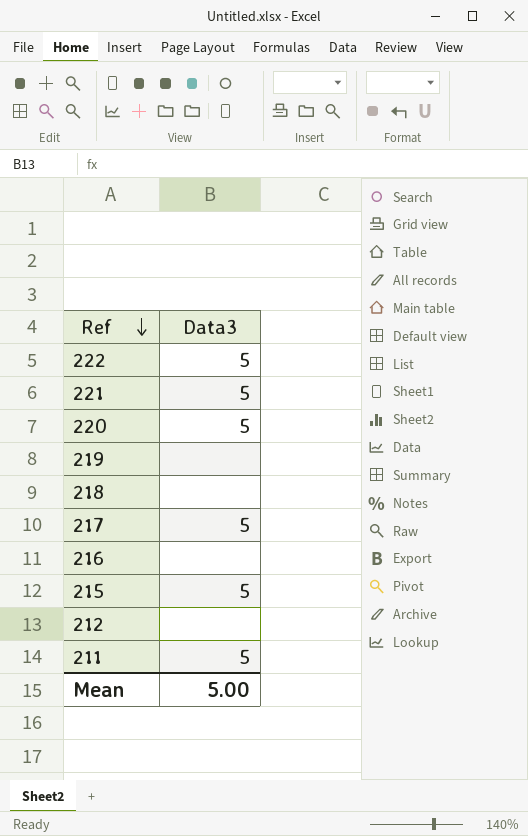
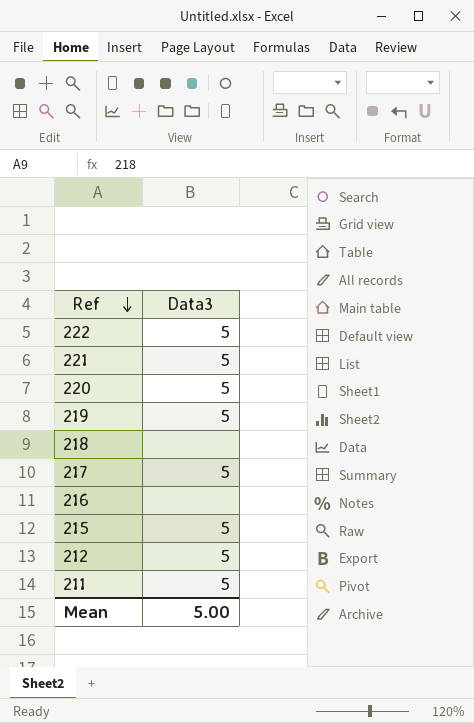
219 | Data3: none -> 5
212 | Data3: none -> 5

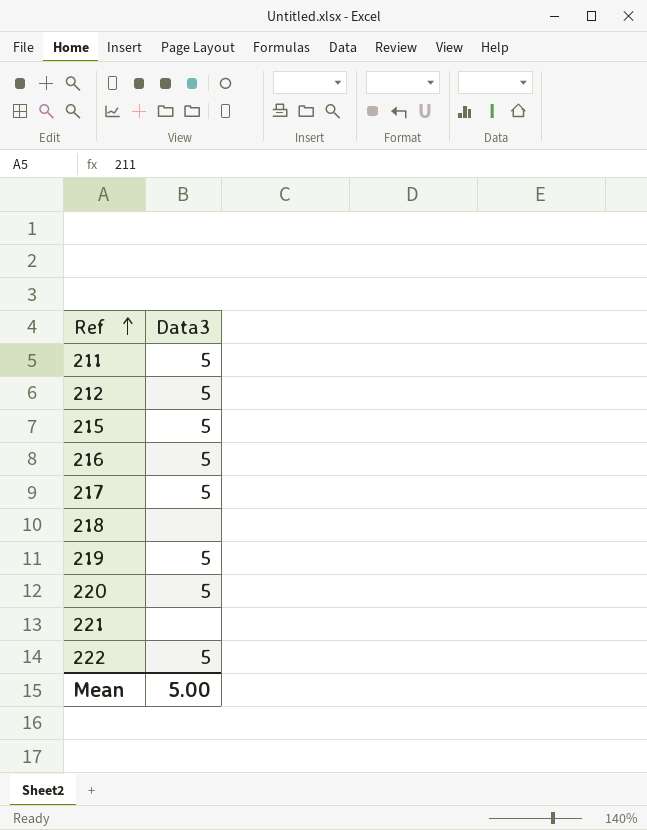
row order: Ref descending -> Ref ascending
216 | Data3: none -> 5
221 | Data3: 5 -> none

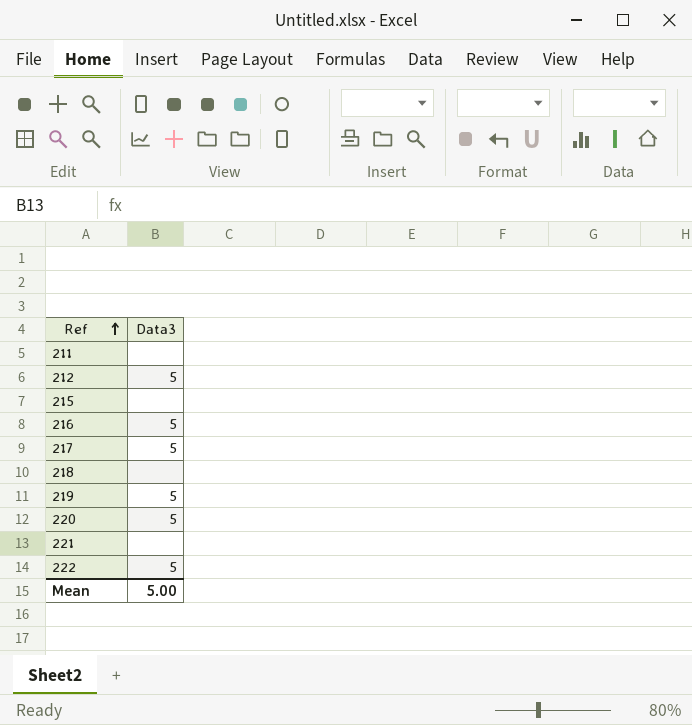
211 | Data3: 5 -> none
215 | Data3: 5 -> none

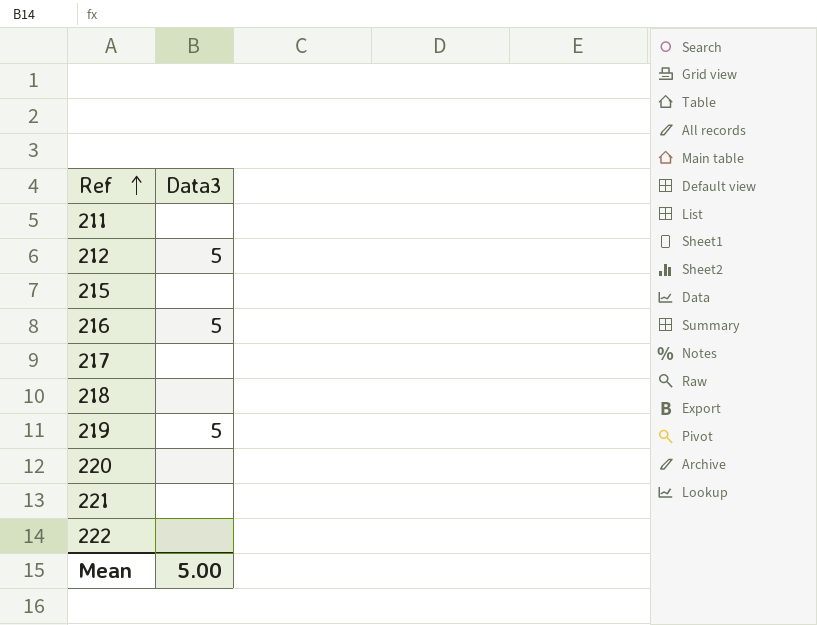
217 | Data3: 5 -> none
220 | Data3: 5 -> none
222 | Data3: 5 -> none

